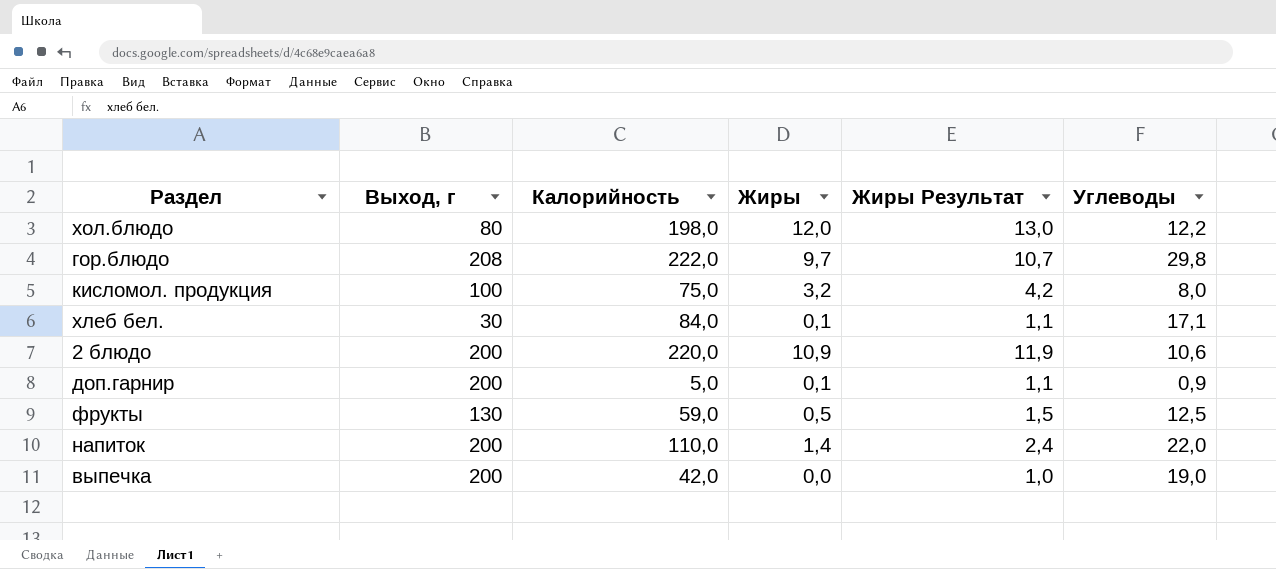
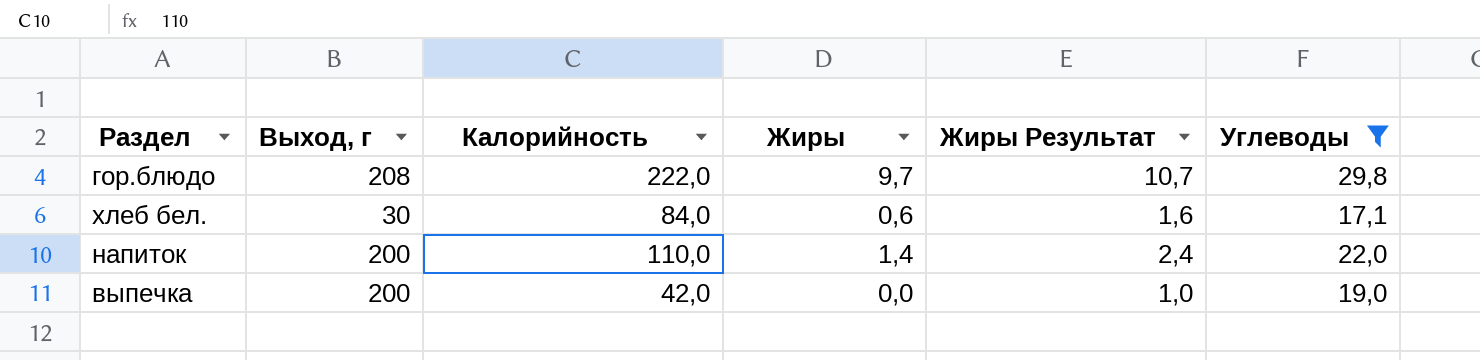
filter: none -> Углеводы >= 17,1
хлеб бел. | Жиры: 0,1 -> 0,6
хлеб бел. | Жиры Результат: 1,1 -> 1,6

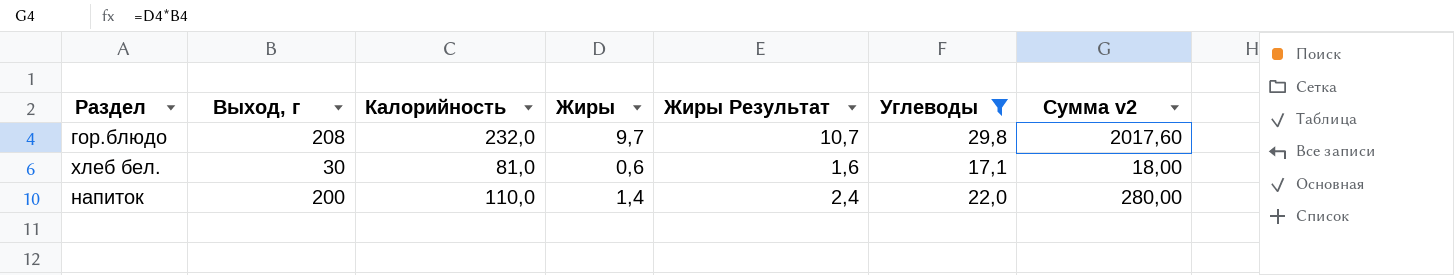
column Сумма v2 | formula: none -> [Выход, г] * [Жиры]
row выпечка: 200 | 42,0 | 0,0 | 1,0 | 19,0 -> none
гор.блюдо | Калорийность: 222,0 -> 232,0
хлеб бел. | Калорийность: 84,0 -> 81,0

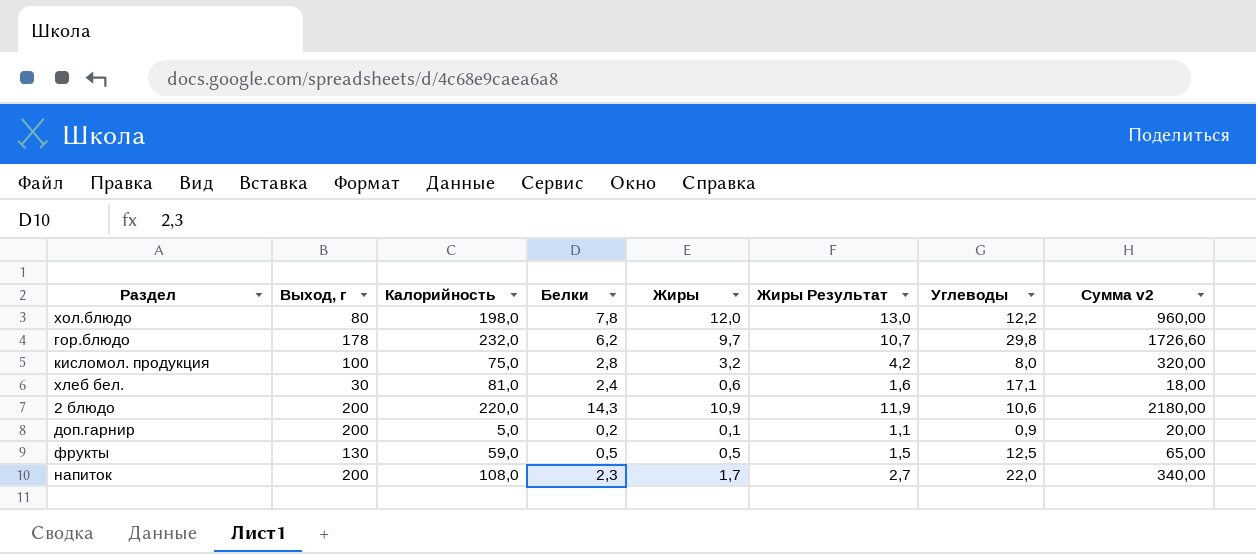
filter: Углеводы >= 17,1 -> none
column Белки | position: none -> 4
гор.блюдо | Выход, г: 208 -> 178
гор.блюдо | Сумма v2: 2017,60 -> 1726,60
напиток | Калорийность: 110,0 -> 108,0
напиток | Жиры: 1,4 -> 1,7
напиток | Жиры Результат: 2,4 -> 2,7
напиток | Сумма v2: 280,00 -> 340,00

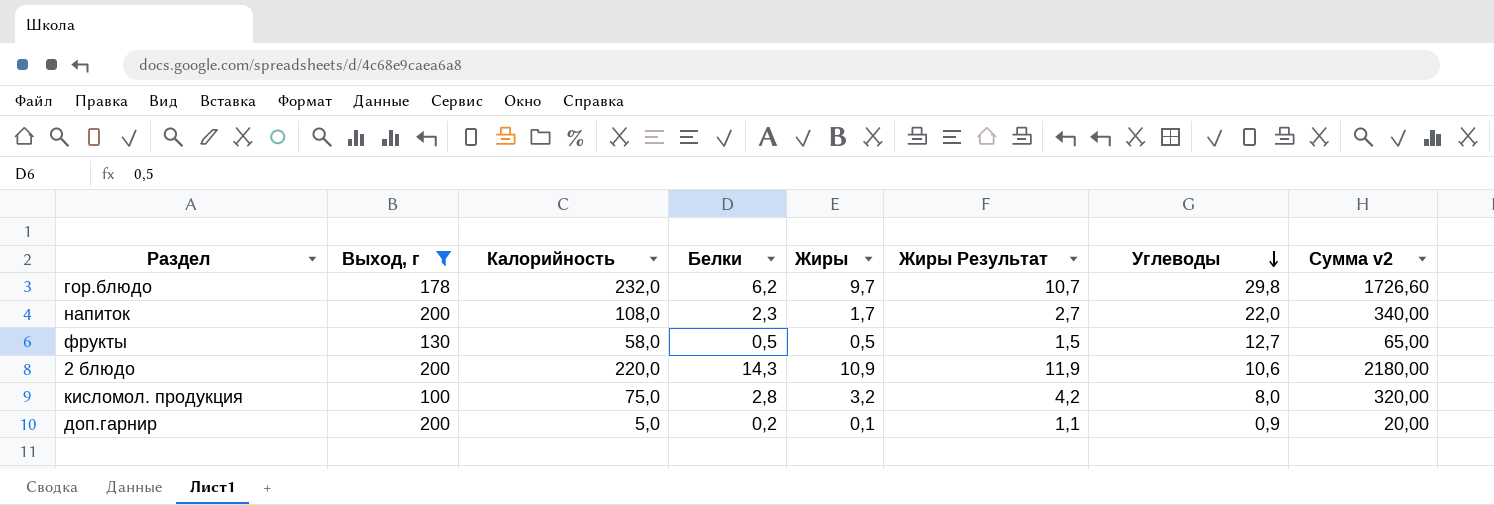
filter: none -> Выход, г >= 100
row order: none -> Углеводы descending
фрукты | Калорийность: 59,0 -> 58,0
фрукты | Углеводы: 12,5 -> 12,7

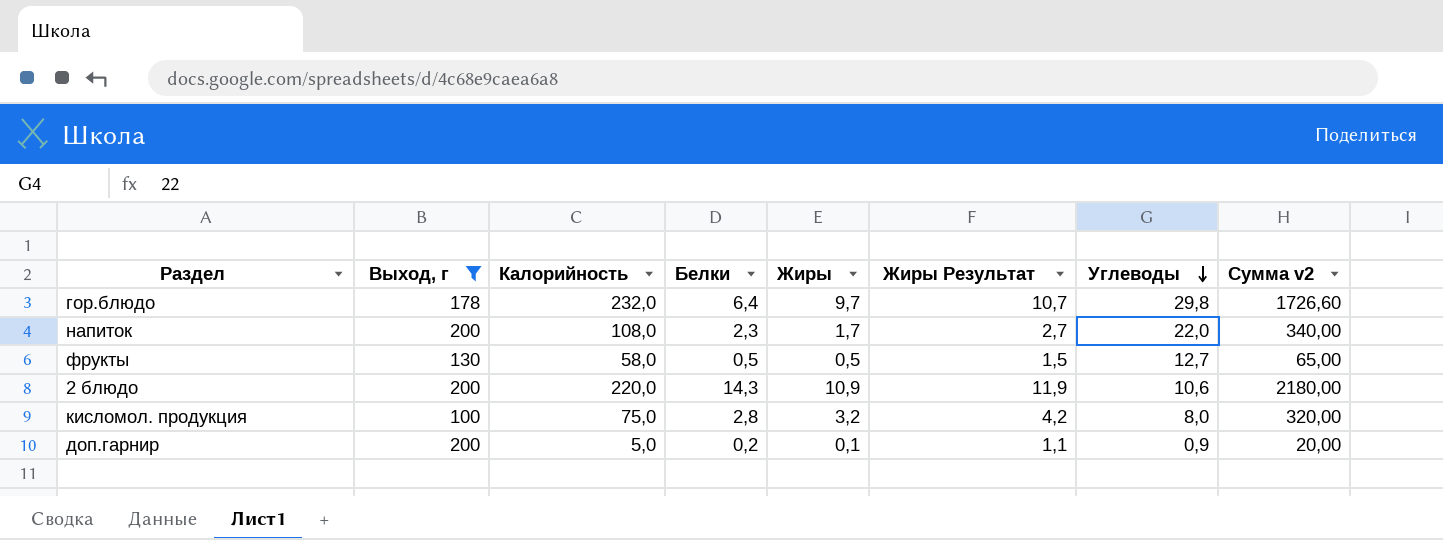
гор.блюдо | Белки: 6,2 -> 6,4

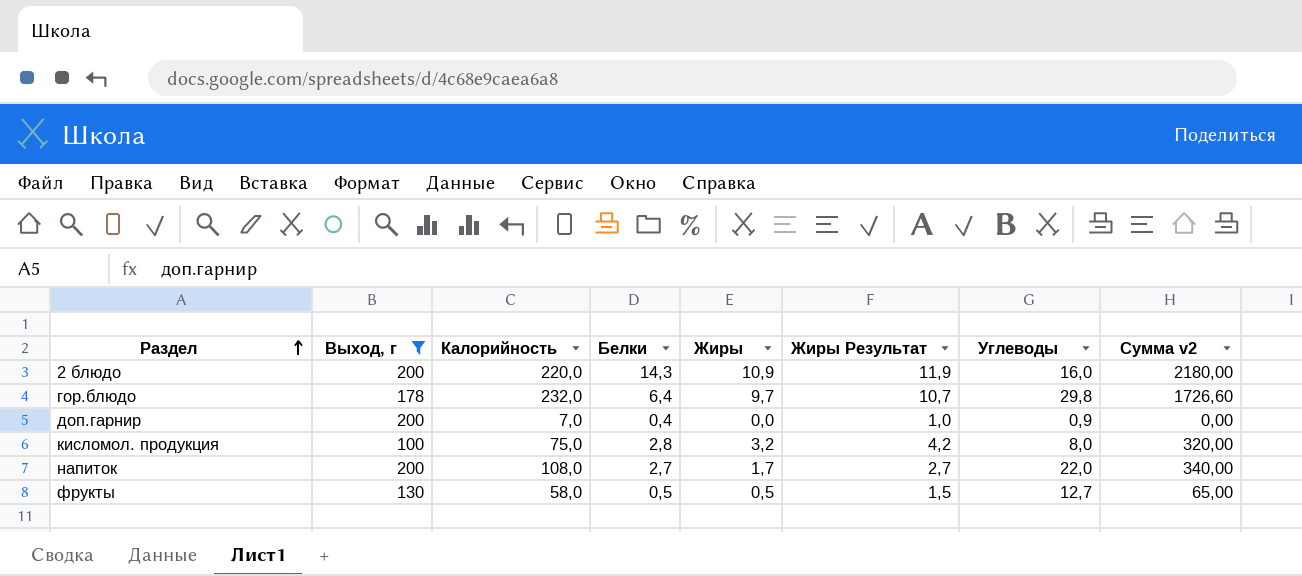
row order: Углеводы descending -> Раздел ascending
2 блюдо | Углеводы: 10,6 -> 16,0
доп.гарнир | Калорийность: 5,0 -> 7,0
доп.гарнир | Белки: 0,2 -> 0,4
доп.гарнир | Жиры: 0,1 -> 0,0
доп.гарнир | Жиры Результат: 1,1 -> 1,0
доп.гарнир | Сумма v2: 20,00 -> 0,00
напиток | Белки: 2,3 -> 2,7

